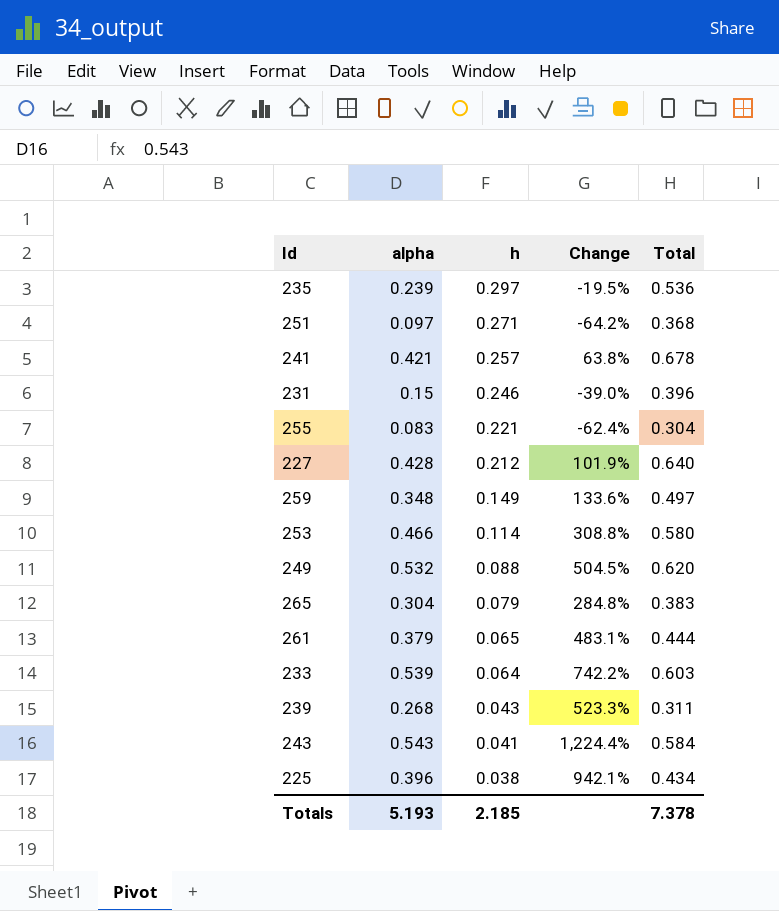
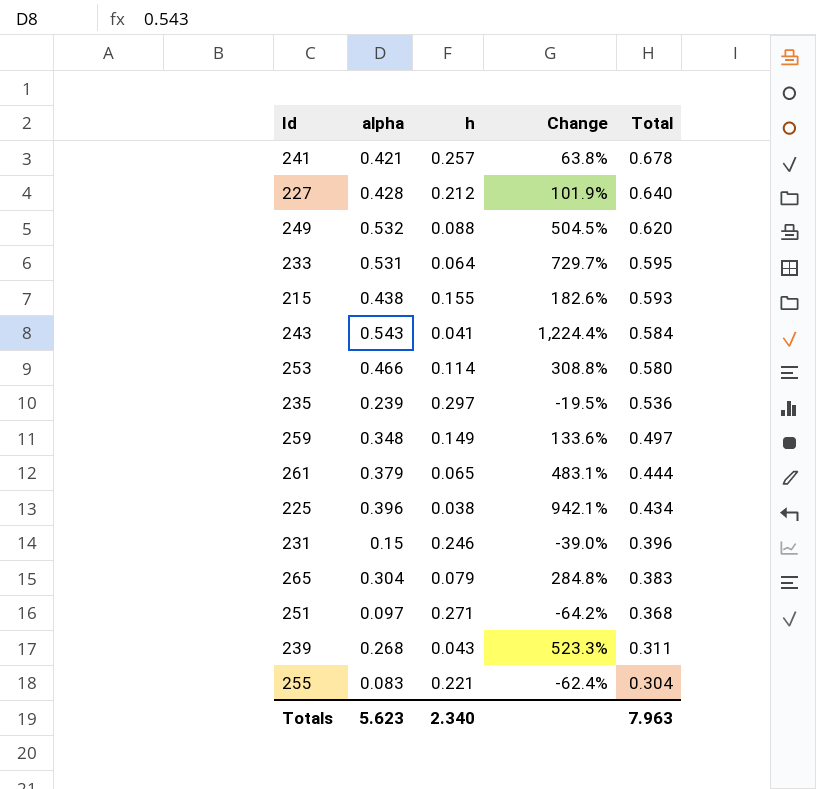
row order: h descending -> Total descending
233 | alpha: 0.539 -> 0.531
233 | Change: 742.2% -> 729.7%
233 | Total: 0.603 -> 0.595
row 215: none -> 0.438 | 0.155 | 182.6% | 0.593
Totals | alpha: 5.193 -> 5.623
Totals | h: 2.185 -> 2.340
Totals | Total: 7.378 -> 7.963

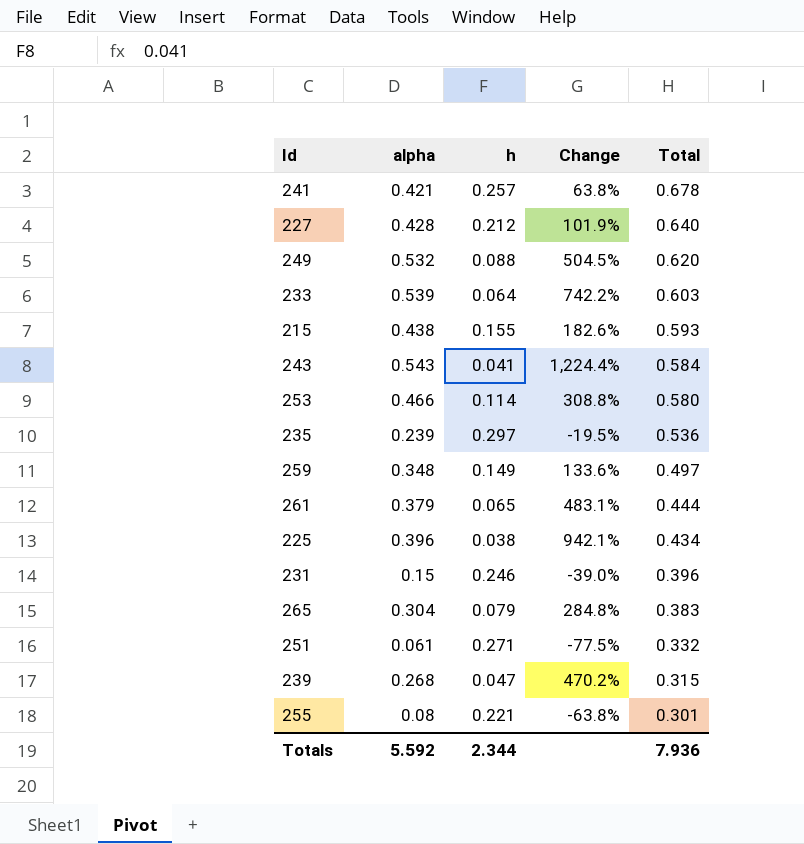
233 | alpha: 0.531 -> 0.539
233 | Change: 729.7% -> 742.2%
233 | Total: 0.595 -> 0.603
251 | alpha: 0.097 -> 0.061
251 | Change: -64.2% -> -77.5%
251 | Total: 0.368 -> 0.332
239 | h: 0.043 -> 0.047
239 | Change: 523.3% -> 470.2%
239 | Total: 0.311 -> 0.315
255 | alpha: 0.083 -> 0.08
255 | Change: -62.4% -> -63.8%
255 | Total: 0.304 -> 0.301
Totals | alpha: 5.623 -> 5.592
Totals | h: 2.340 -> 2.344
Totals | Total: 7.963 -> 7.936

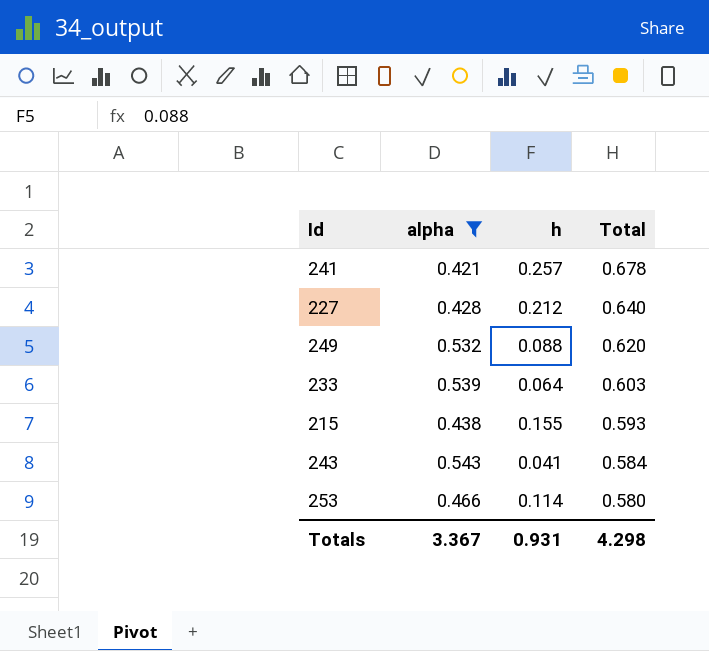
filter: none -> alpha >= 0.421
column Change | formula: ([alpha] - [h]) / [h] -> none
Totals | alpha: 5.592 -> 3.367
Totals | h: 2.344 -> 0.931
Totals | Total: 7.936 -> 4.298

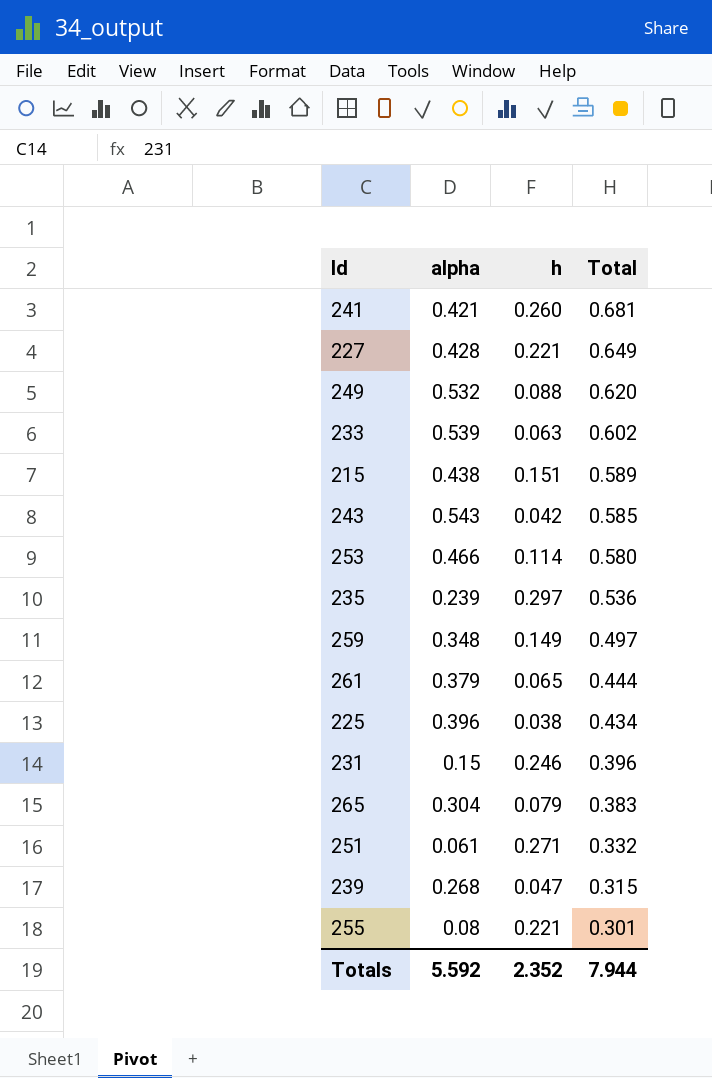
filter: alpha >= 0.421 -> none
241 | h: 0.257 -> 0.260
241 | Total: 0.678 -> 0.681
227 | h: 0.212 -> 0.221
227 | Total: 0.640 -> 0.649
233 | h: 0.064 -> 0.063
233 | Total: 0.603 -> 0.602
215 | h: 0.155 -> 0.151
215 | Total: 0.593 -> 0.589
243 | h: 0.041 -> 0.042
243 | Total: 0.584 -> 0.585
Totals | alpha: 3.367 -> 5.592
Totals | h: 0.931 -> 2.352
Totals | Total: 4.298 -> 7.944

